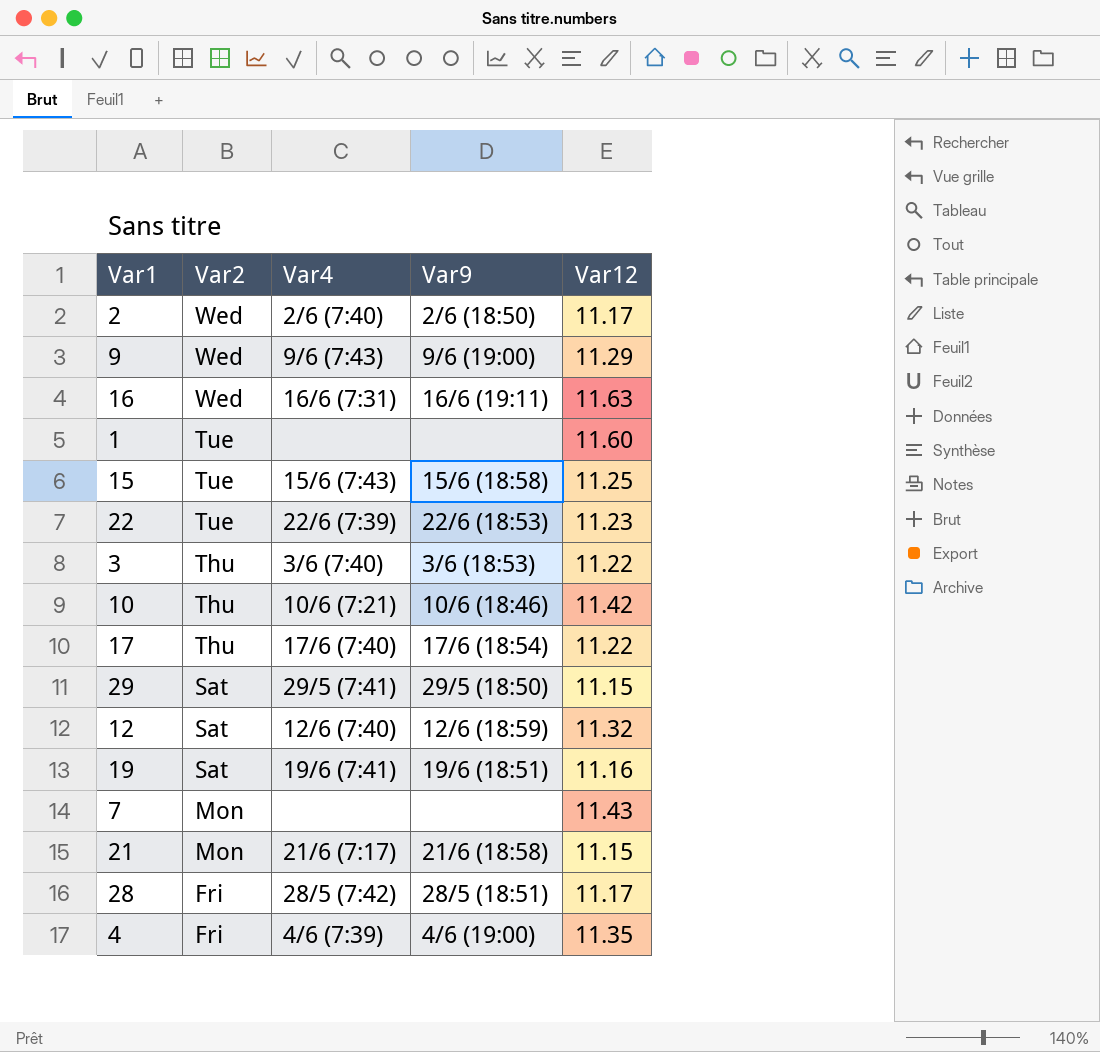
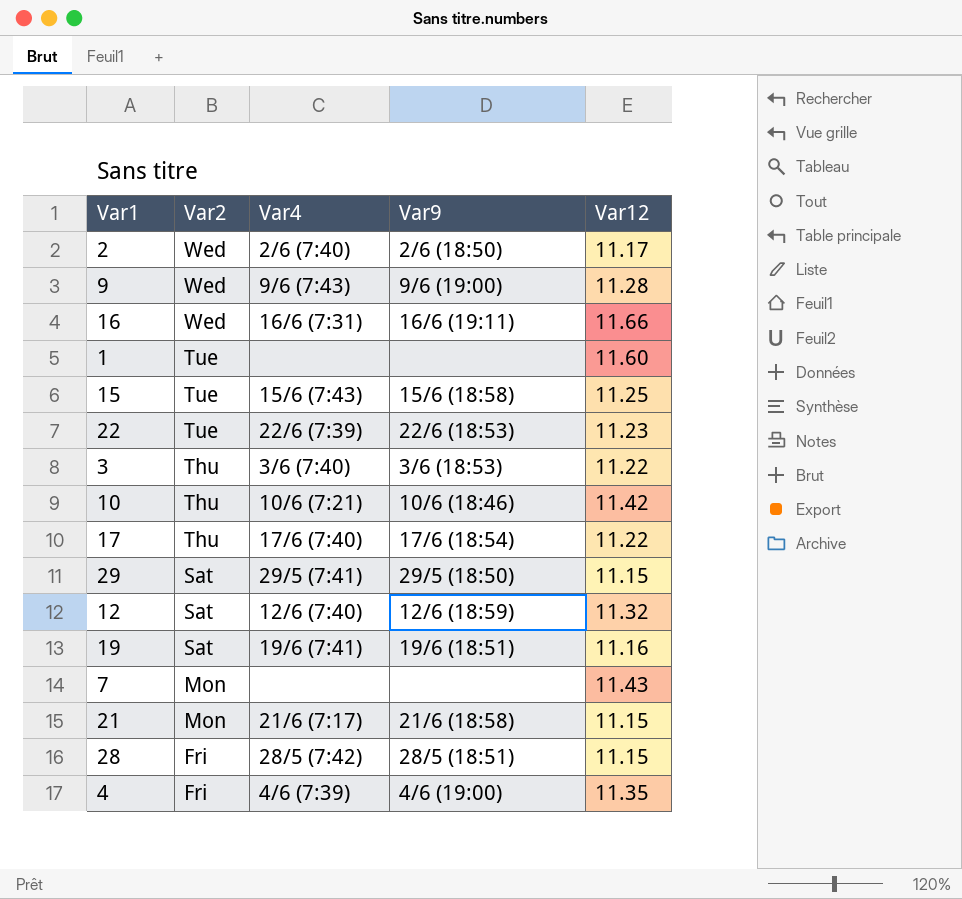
9 | Var12: 11.29 -> 11.28
16 | Var12: 11.63 -> 11.66
28 | Var12: 11.17 -> 11.15

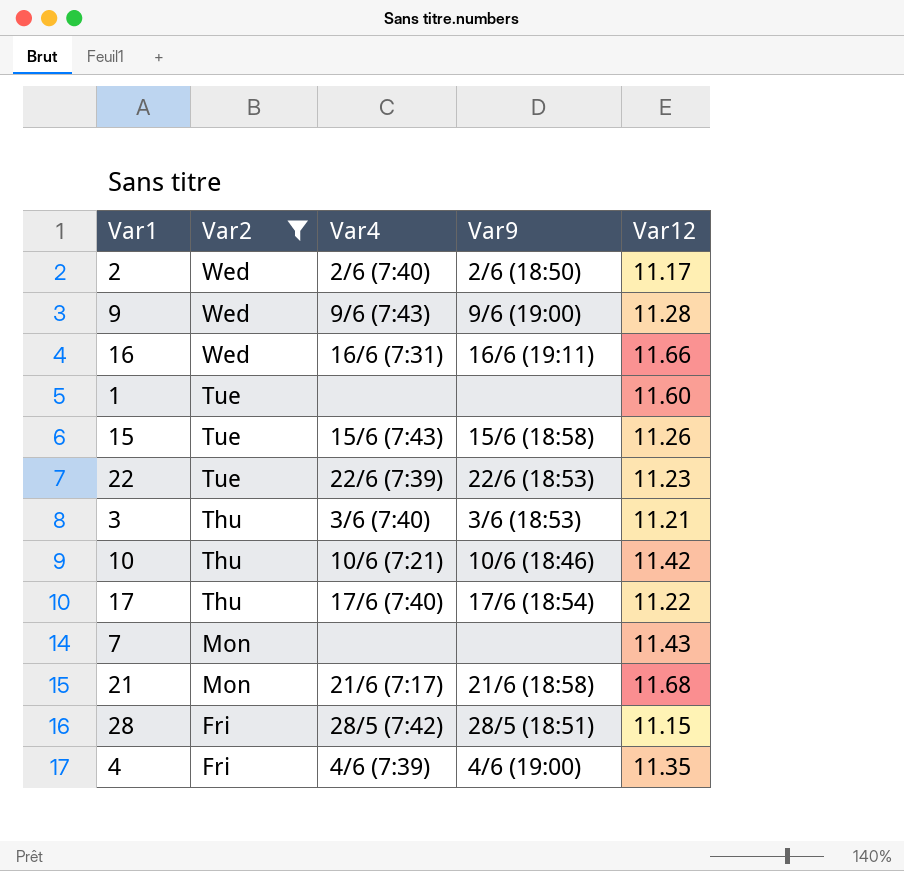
filter: none -> Var2 != Sat
15 | Var12: 11.25 -> 11.26
3 | Var12: 11.22 -> 11.21
21 | Var12: 11.15 -> 11.68

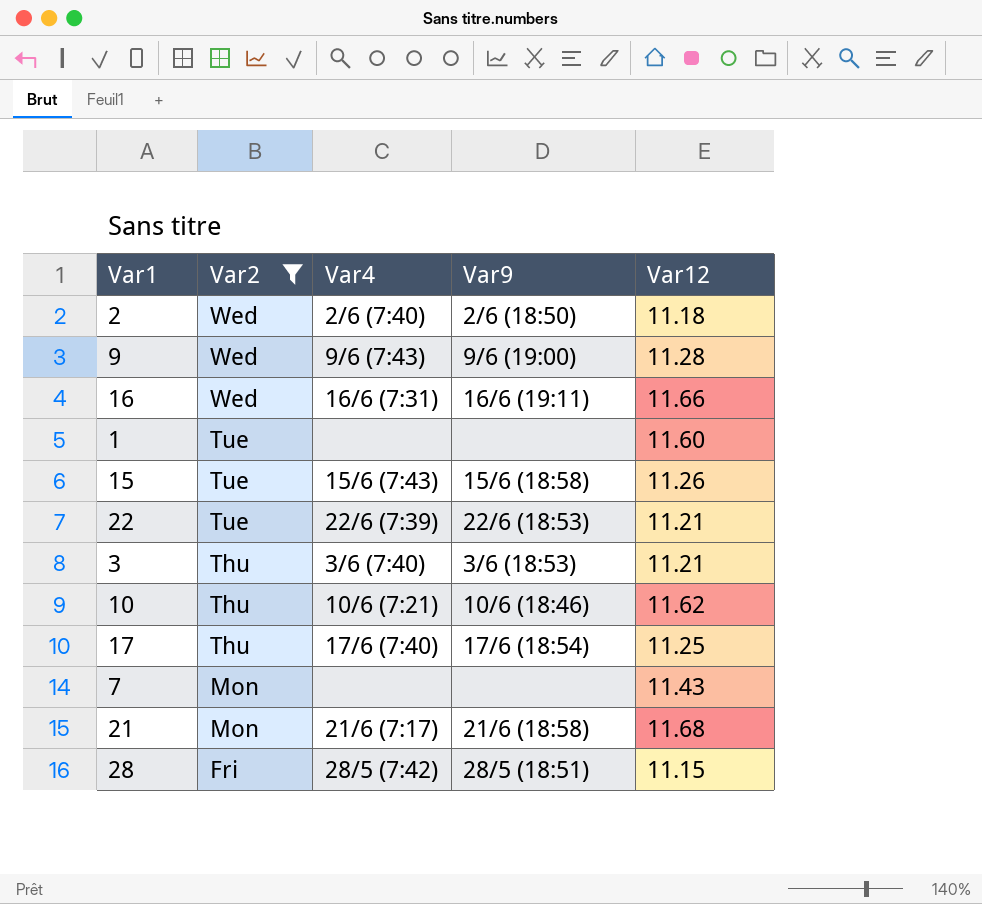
row 4: Fri | 4/6 (7:39) | 4/6 (19:00) | 11.35 -> none
2 | Var12: 11.17 -> 11.18
22 | Var12: 11.23 -> 11.21
10 | Var12: 11.42 -> 11.62
17 | Var12: 11.22 -> 11.25

